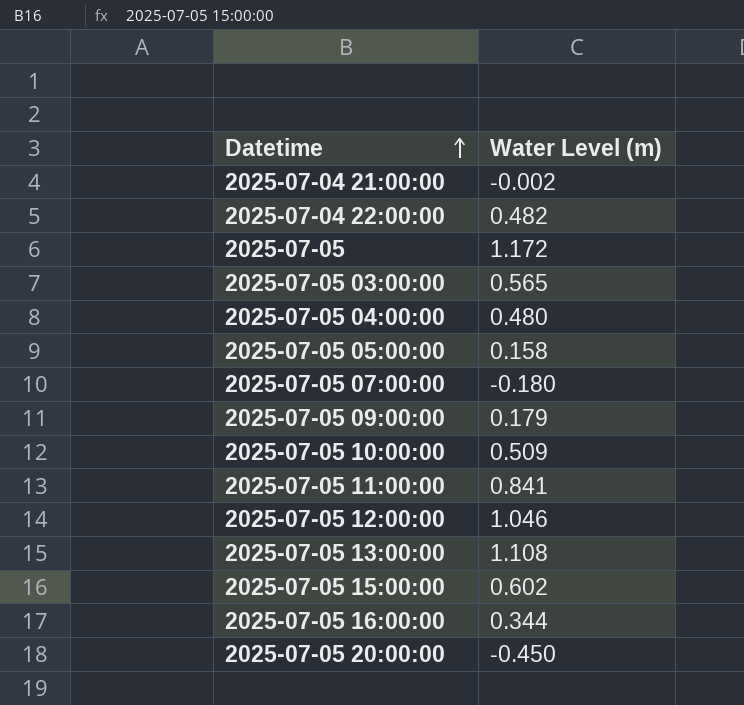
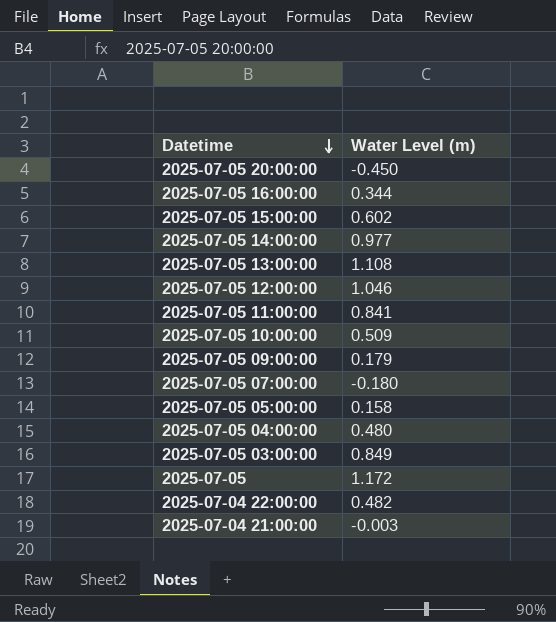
row order: Datetime ascending -> Datetime descending
row 2025-07-05 14:00:00: none -> 0.977
2025-07-05 03:00:00 | Water Level (m): 0.565 -> 0.849
2025-07-04 21:00:00 | Water Level (m): -0.002 -> -0.003

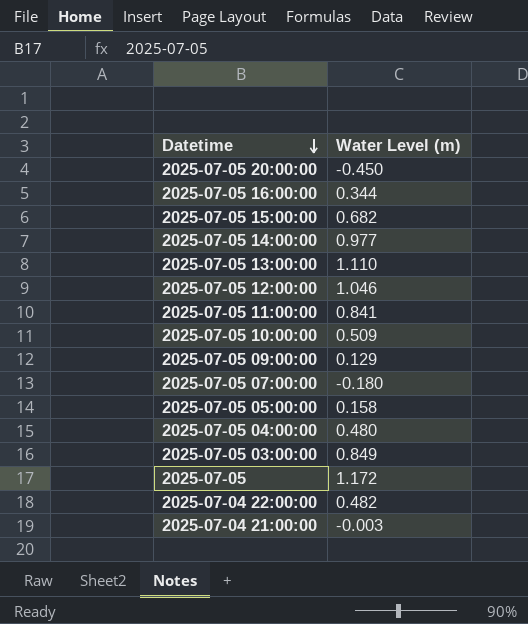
2025-07-05 15:00:00 | Water Level (m): 0.602 -> 0.682
2025-07-05 13:00:00 | Water Level (m): 1.108 -> 1.110
2025-07-05 09:00:00 | Water Level (m): 0.179 -> 0.129

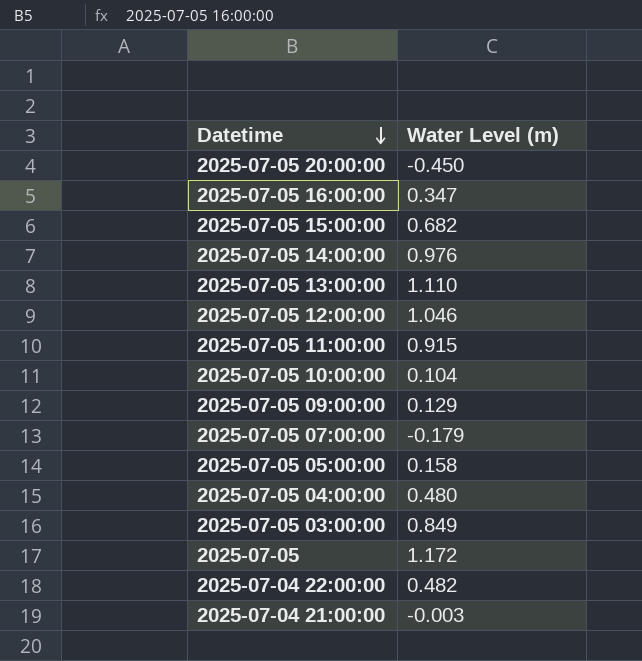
2025-07-05 16:00:00 | Water Level (m): 0.344 -> 0.347
2025-07-05 14:00:00 | Water Level (m): 0.977 -> 0.976
2025-07-05 11:00:00 | Water Level (m): 0.841 -> 0.915
2025-07-05 10:00:00 | Water Level (m): 0.509 -> 0.104
2025-07-05 07:00:00 | Water Level (m): -0.180 -> -0.179

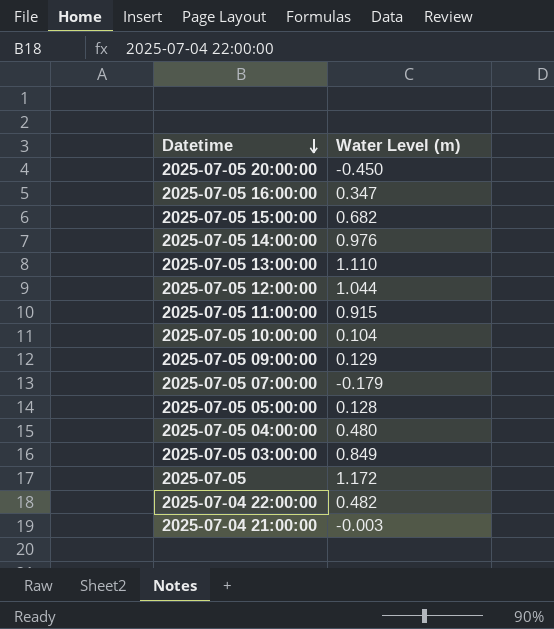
2025-07-05 12:00:00 | Water Level (m): 1.046 -> 1.044
2025-07-05 05:00:00 | Water Level (m): 0.158 -> 0.128

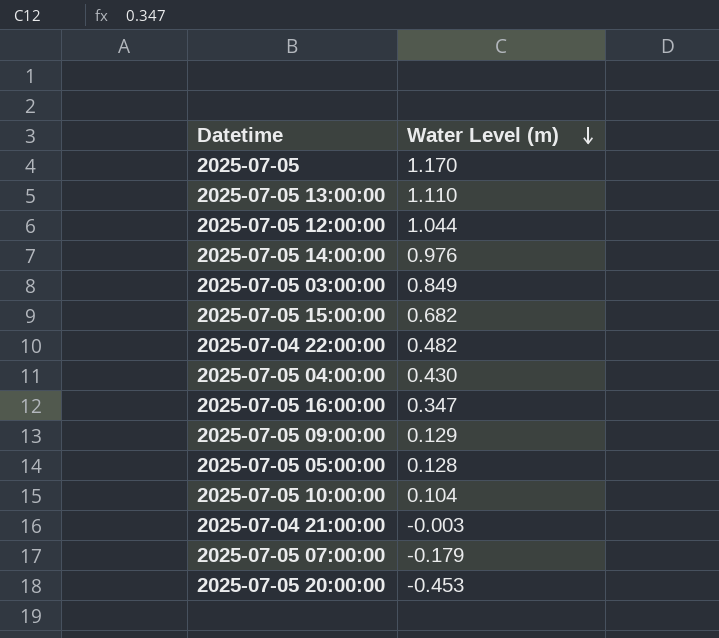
row order: Datetime descending -> Water Level (m) descending
row 2025-07-05 11:00:00: 0.915 -> none
2025-07-05 | Water Level (m): 1.172 -> 1.170
2025-07-05 04:00:00 | Water Level (m): 0.480 -> 0.430
2025-07-05 20:00:00 | Water Level (m): -0.450 -> -0.453

